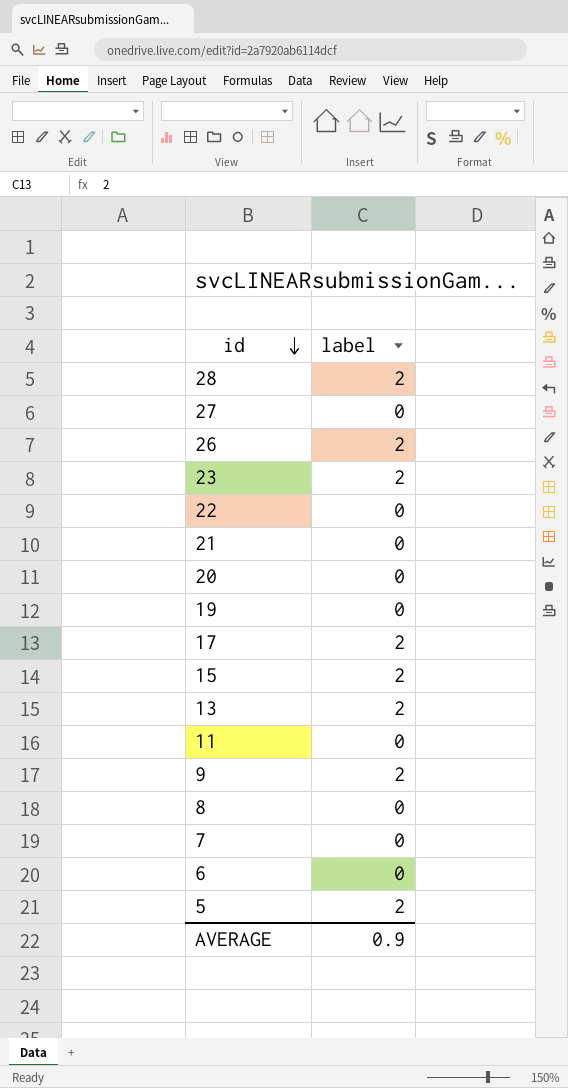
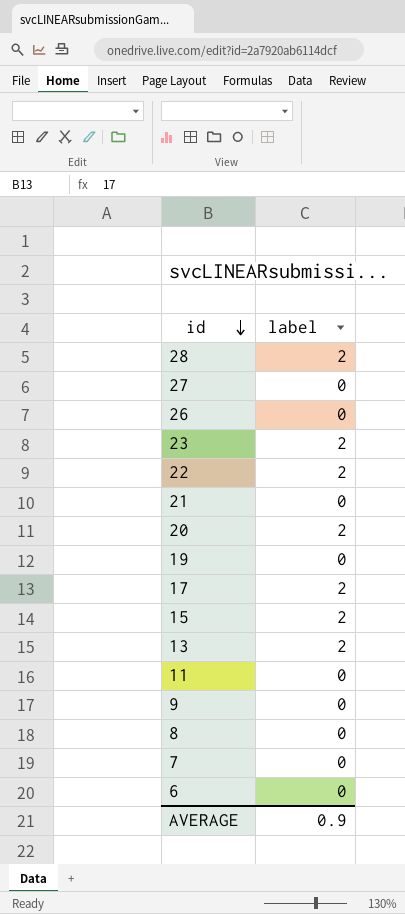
row 5: 2 -> none
26 | label: 2 -> 0
22 | label: 0 -> 2
20 | label: 0 -> 2
9 | label: 2 -> 0

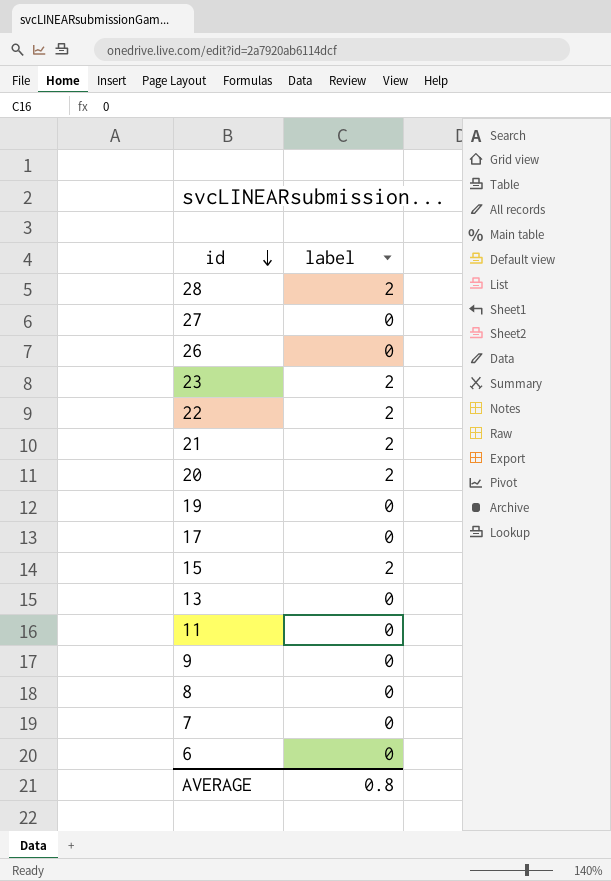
21 | label: 0 -> 2
17 | label: 2 -> 0
13 | label: 2 -> 0
AVERAGE | label: 0.9 -> 0.8

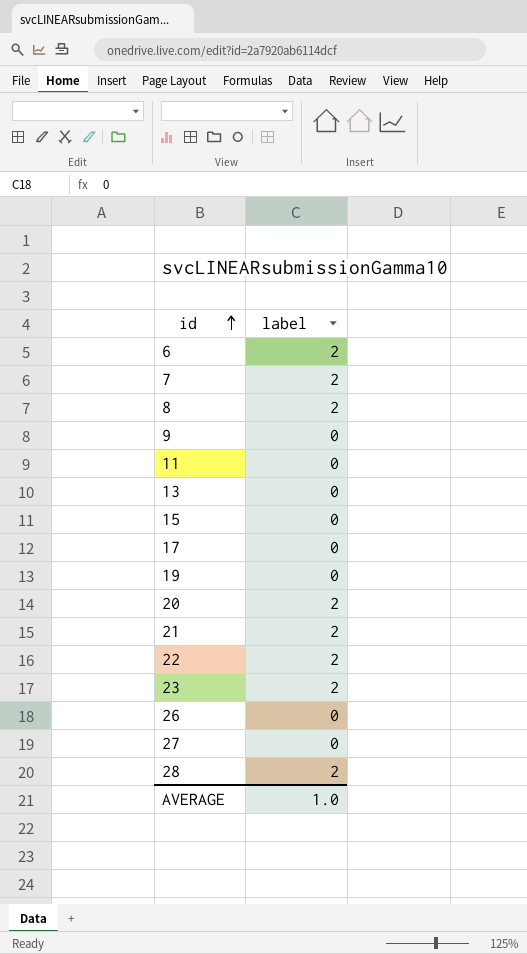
row order: id descending -> id ascending
6 | label: 0 -> 2
7 | label: 0 -> 2
8 | label: 0 -> 2
15 | label: 2 -> 0
AVERAGE | label: 0.8 -> 1.0

